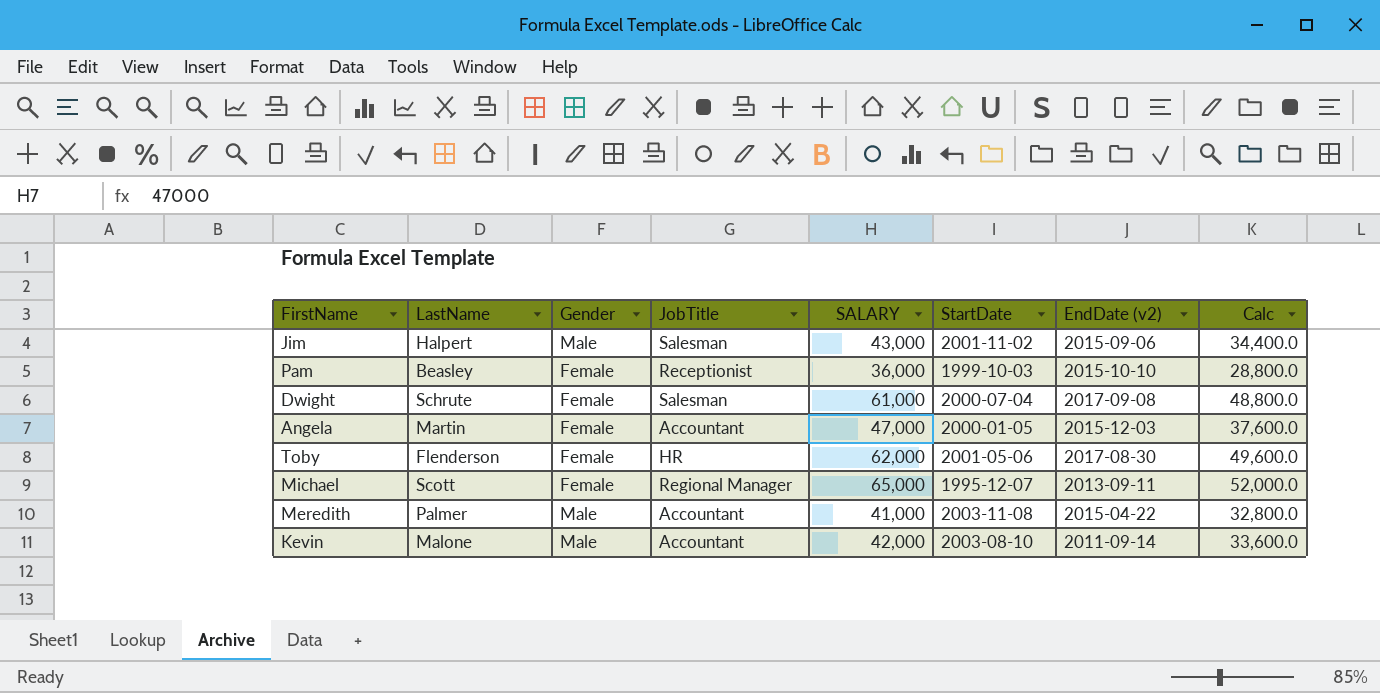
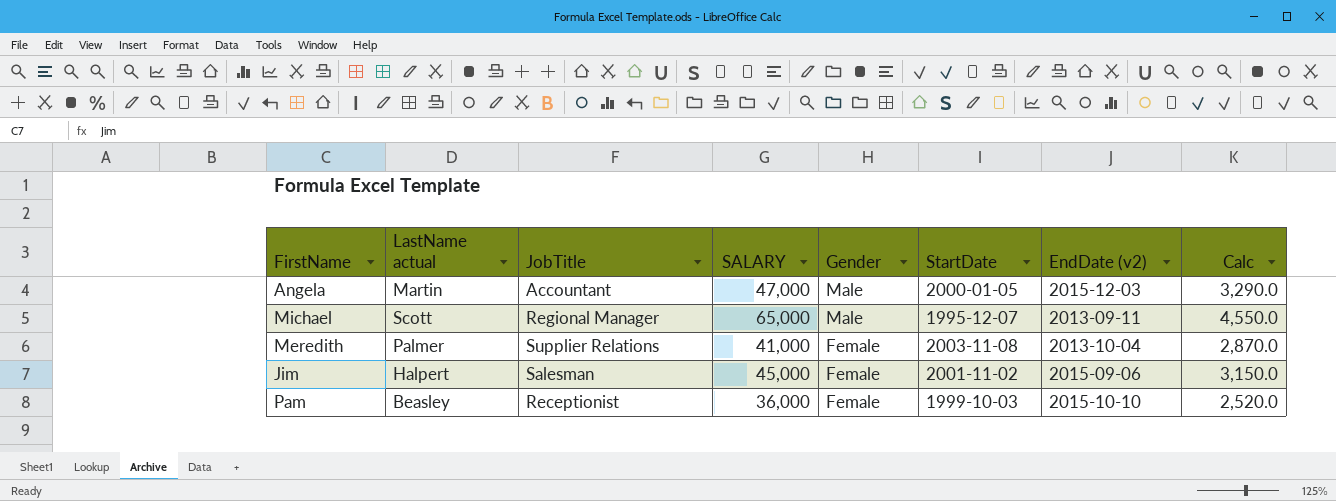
row order: none -> Gender descending
column name: LastName -> LastName actual
column Gender | position: 3 -> 5
column Calc | formula: [SALARY] * 0.8 -> [SALARY] * 0.07
row Dwight: Schrute | Female | Salesman | 61,000 | 2000-07-04 | 2017-09-08 | 48,800.0 -> none
row Toby: Flenderson | Female | HR | 62,000 | 2001-05-06 | 2017-08-30 | 49,600.0 -> none
row Kevin: Malone | Male | Accountant | 42,000 | 2003-08-10 | 2011-09-14 | 33,600.0 -> none
Angela | Gender: Female -> Male
Michael | Gender: Female -> Male
Meredith | JobTitle: Accountant -> Supplier Relations
Meredith | Gender: Male -> Female
Meredith | EndDate (v2): 2015-04-22 -> 2013-10-04
Jim | SALARY: 43,000 -> 45,000
Jim | Gender: Male -> Female

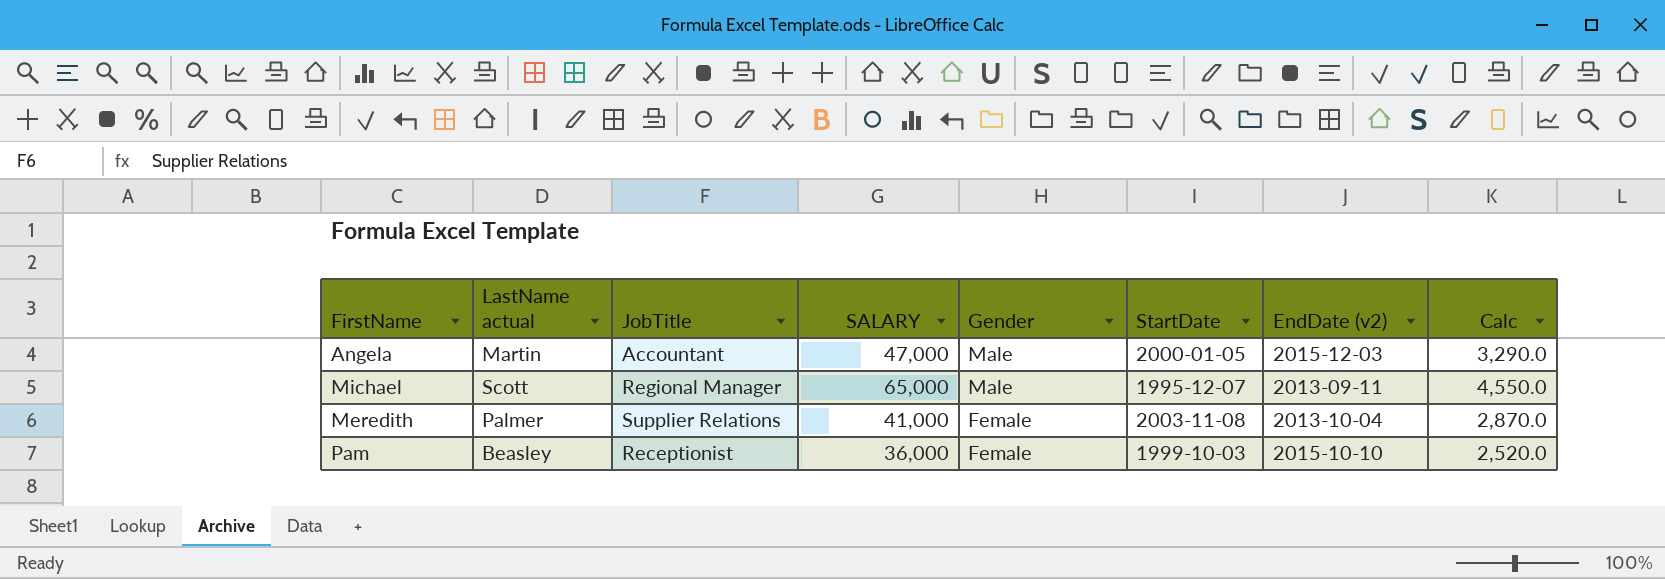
row Jim: Halpert | Salesman | 45,000 | Female | 2001-11-02 | 2015-09-06 | 3,150.0 -> none

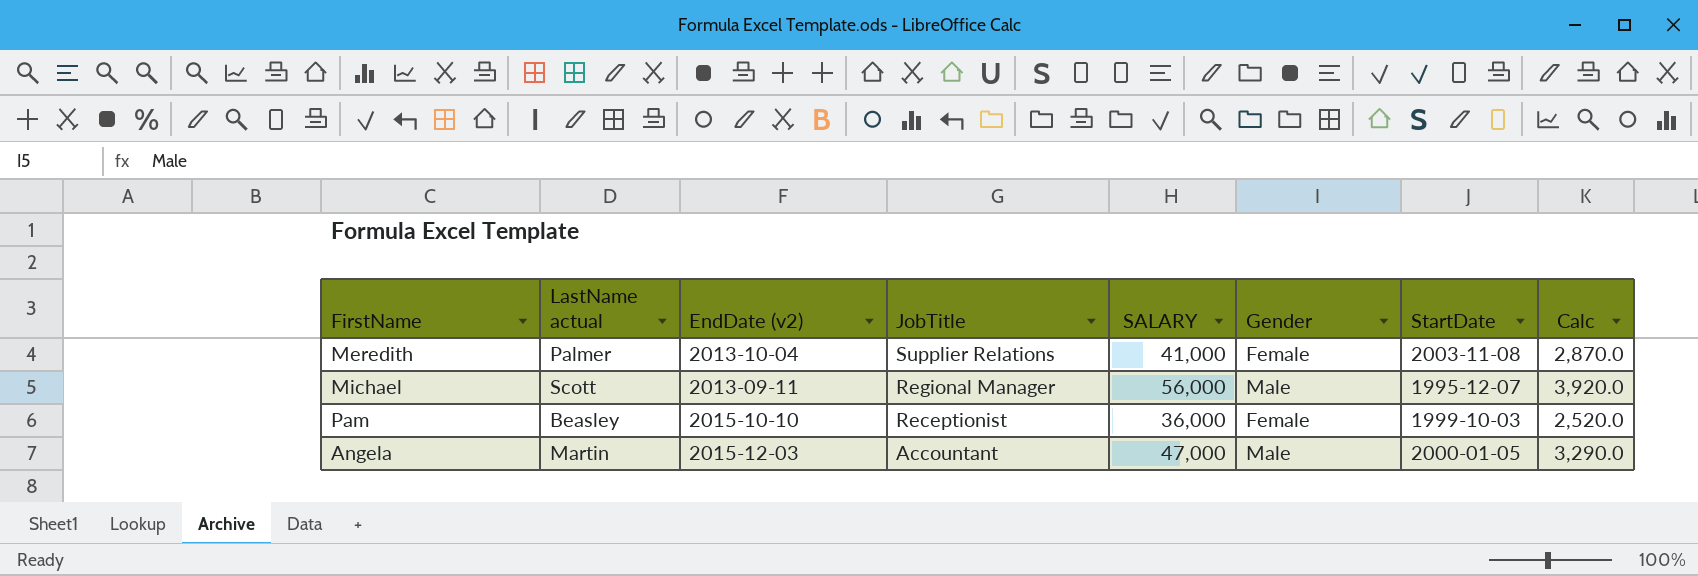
row order: Gender descending -> JobTitle descending
column EndDate (v2) | position: 7 -> 3
Michael | SALARY: 65,000 -> 56,000
Michael | Calc: 4,550.0 -> 3,920.0

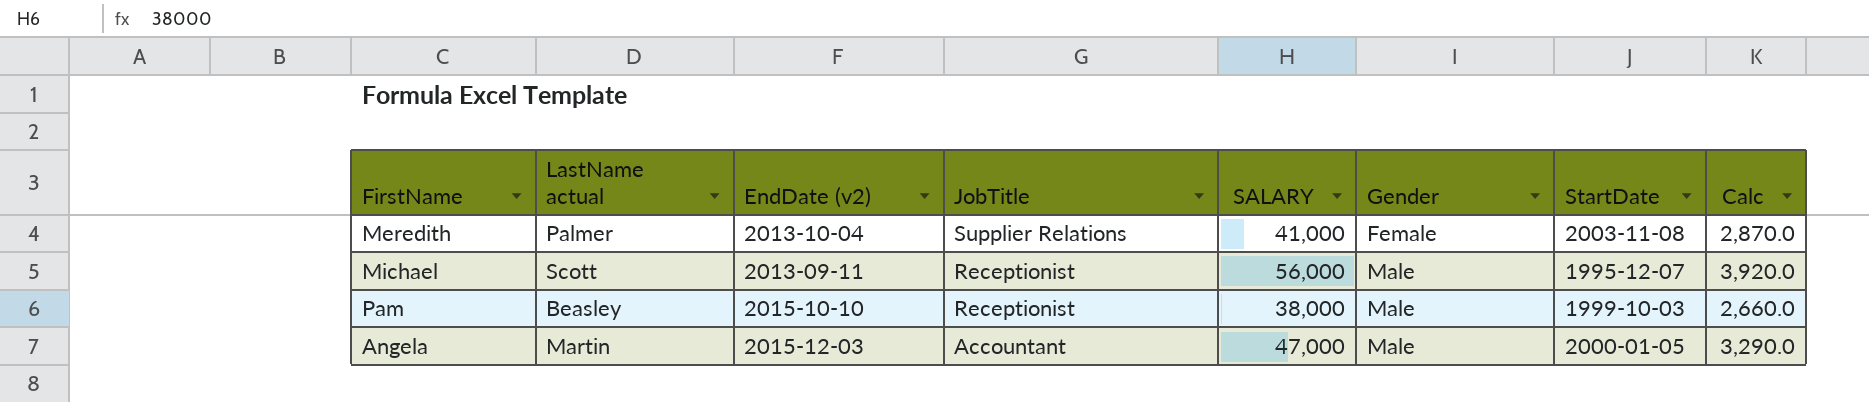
Michael | JobTitle: Regional Manager -> Receptionist
Pam | SALARY: 36,000 -> 38,000
Pam | Gender: Female -> Male
Pam | Calc: 2,520.0 -> 2,660.0

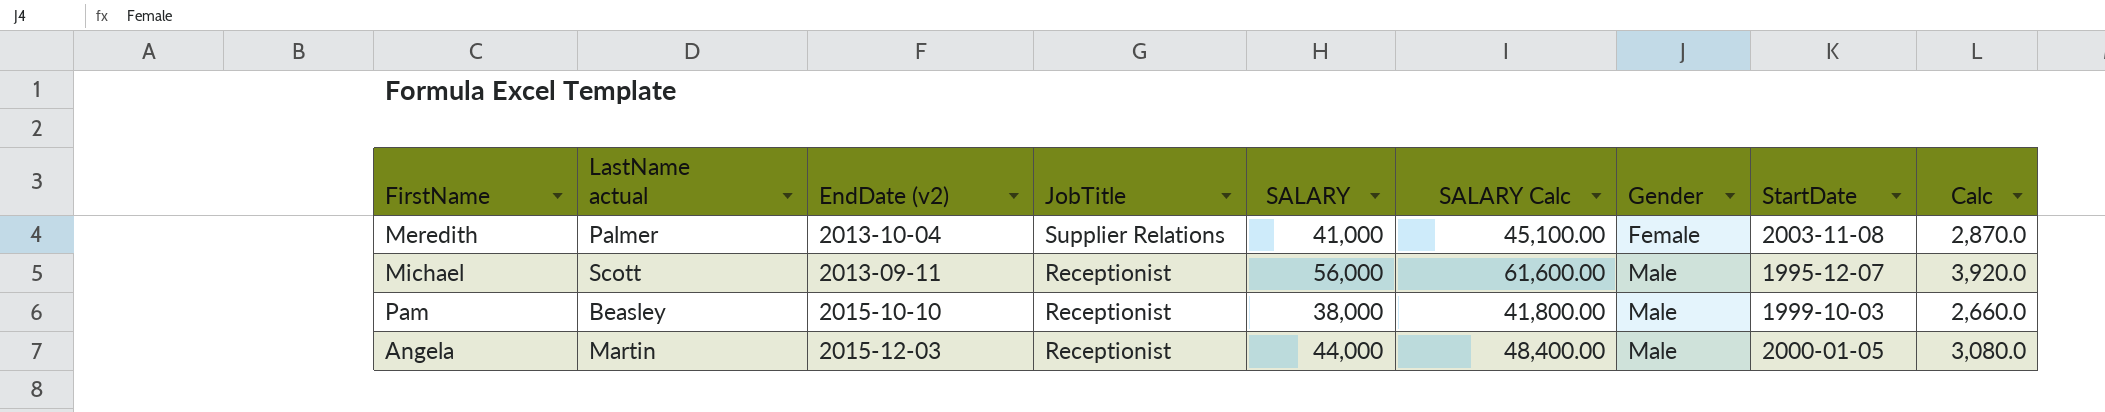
column SALARY Calc | formula: none -> [SALARY] * 1.1
Angela | JobTitle: Accountant -> Receptionist
Angela | SALARY: 47,000 -> 44,000
Angela | Calc: 3,290.0 -> 3,080.0

